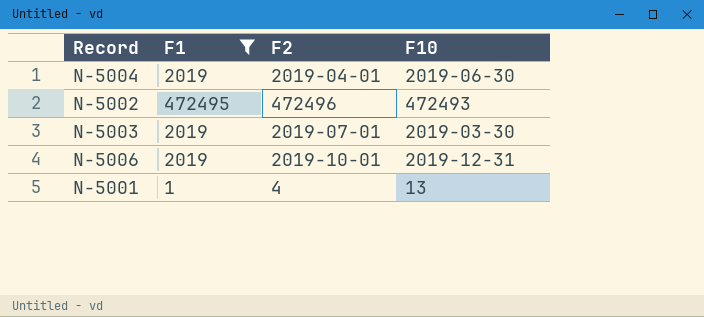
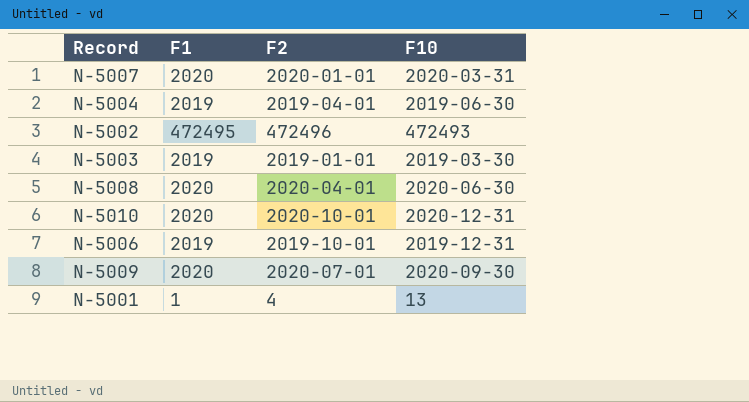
filter: F1 != 2020 -> none
N-5003 | F2: 2019-07-01 -> 2019-01-01

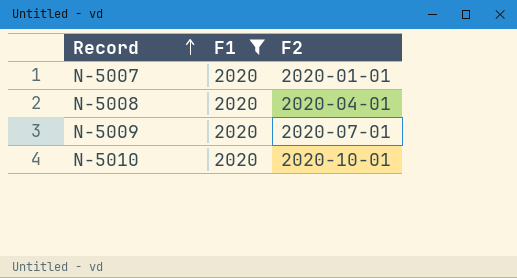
filter: none -> F1 = 2020
row order: none -> Record ascending
column F10 | position: 4 -> none

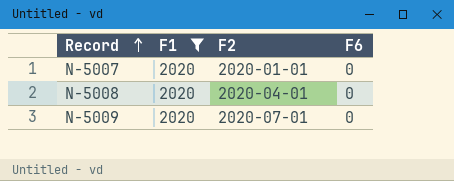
column F6 | position: none -> 4
row N-5010: 2020 | 2020-10-01 -> none

